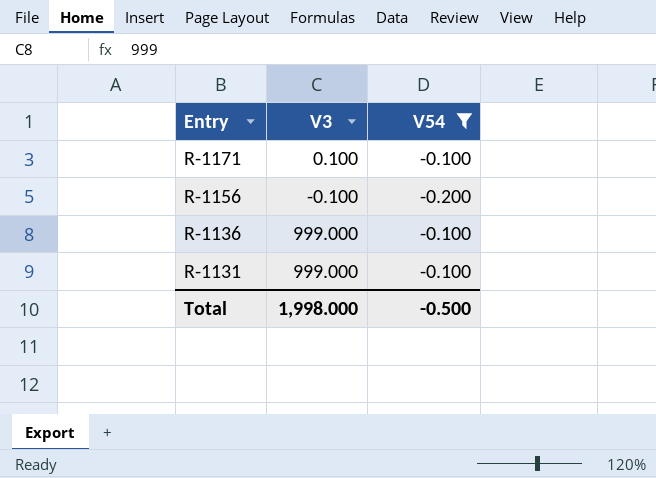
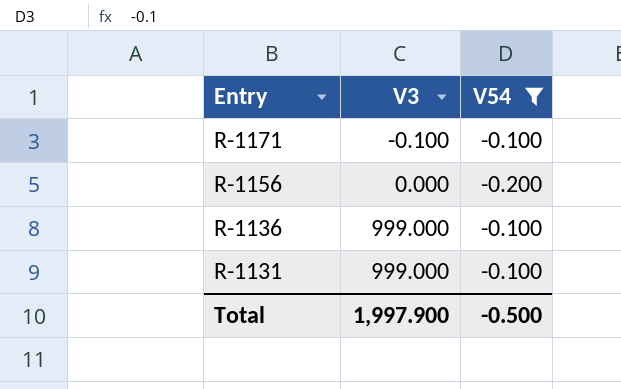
R-1171 | V3: 0.100 -> -0.100
R-1156 | V3: -0.100 -> 0.000
Total | V3: 1,998.000 -> 1,997.900

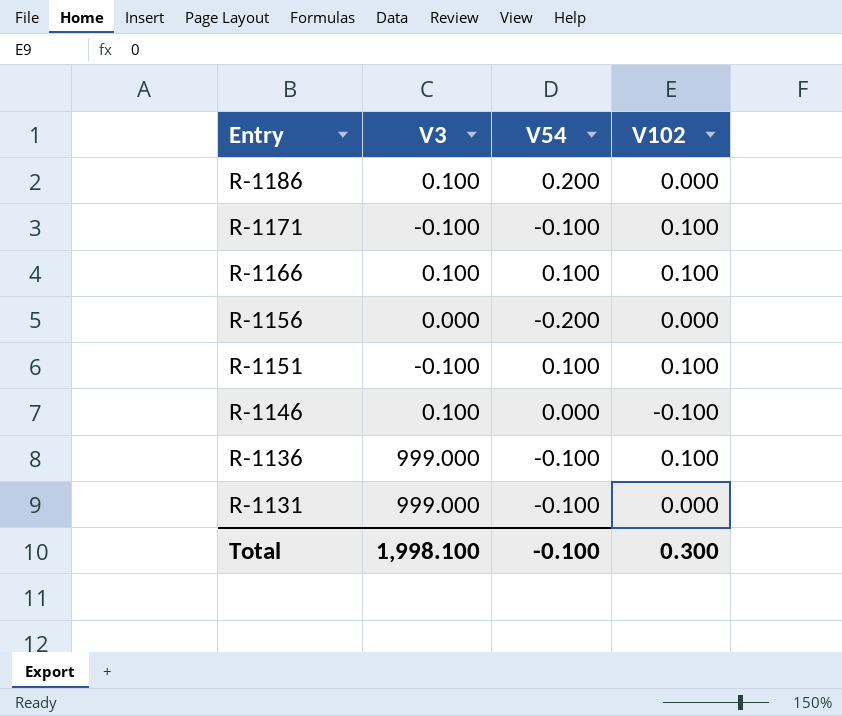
filter: V54 <= -0.100 -> none
column V102 | position: none -> 4
Total | V3: 1,997.900 -> 1,998.100
Total | V54: -0.500 -> -0.100

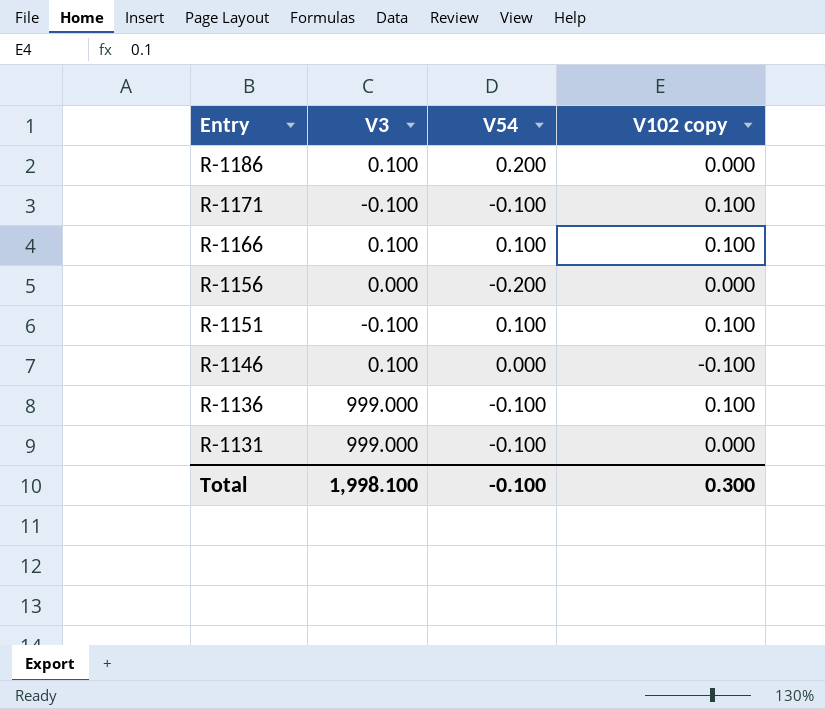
column name: V102 -> V102 copy

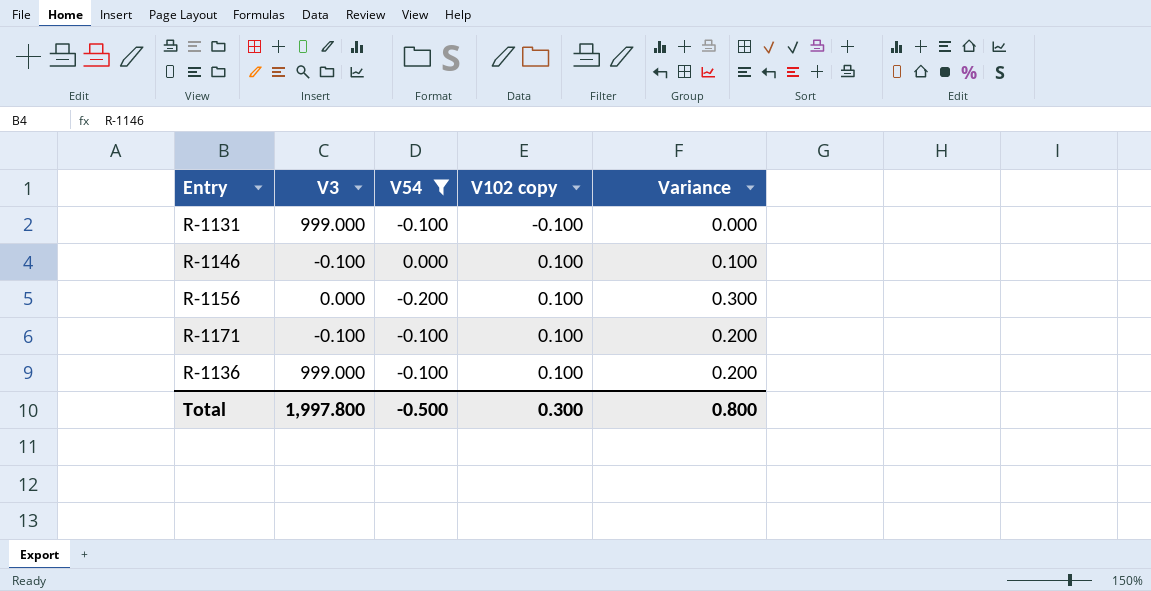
filter: none -> V54 <= 0.000
row order: Entry descending -> V102 copy ascending
column Variance | formula: none -> [V102 copy] - [V54]
R-1131 | V102 copy: 0.000 -> -0.100
R-1146 | V3: 0.100 -> -0.100
R-1146 | V102 copy: -0.100 -> 0.100
R-1156 | V102 copy: 0.000 -> 0.100
Total | V3: 1,998.100 -> 1,997.800
Total | V54: -0.100 -> -0.500

